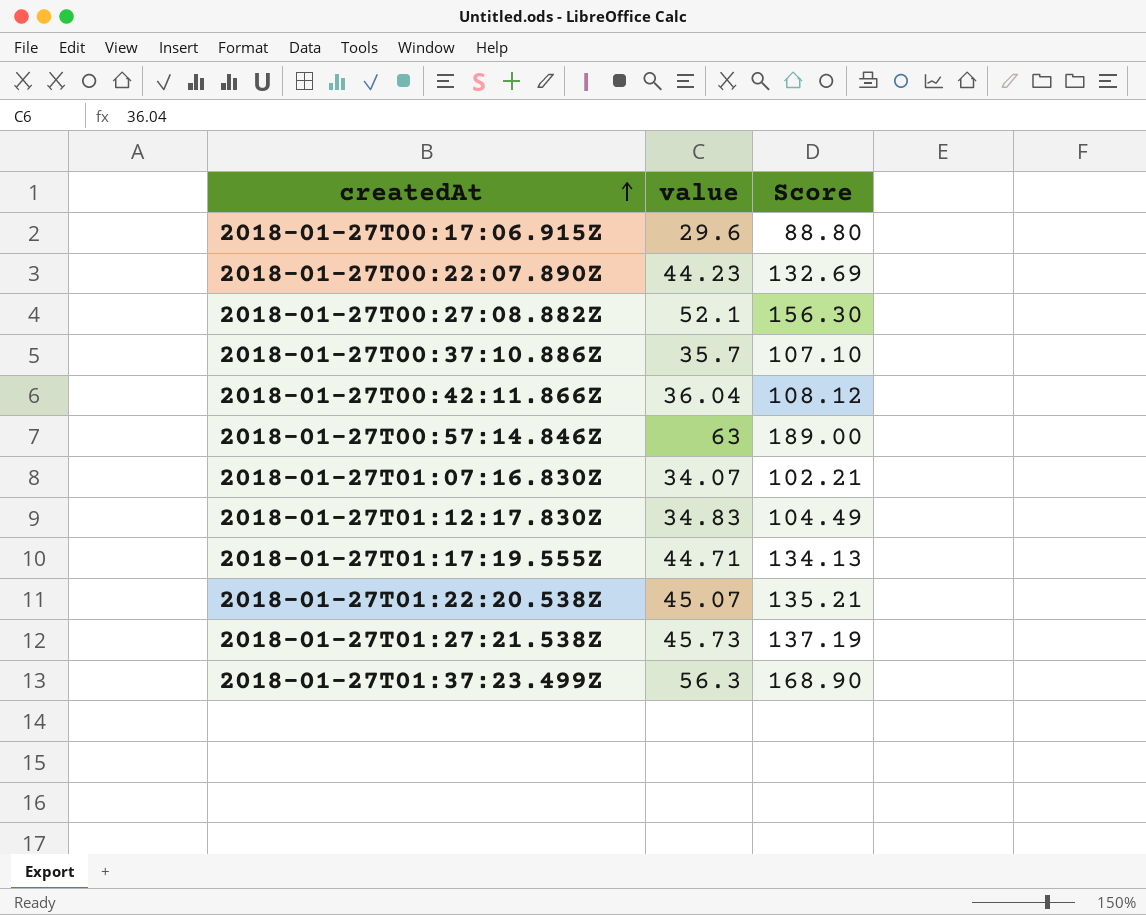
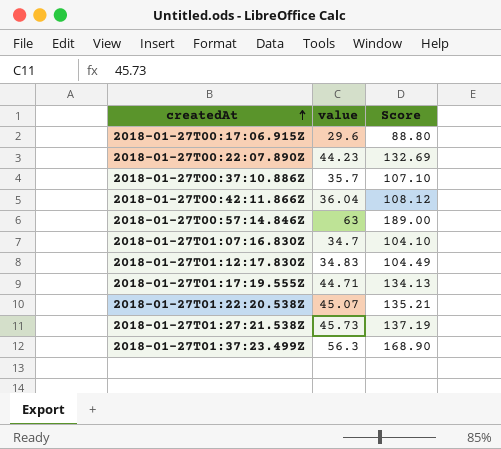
row 2018-01-27T00:27:08.882Z: 52.1 | 156.30 -> none
2018-01-27T01:07:16.830Z | value: 34.07 -> 34.7
2018-01-27T01:07:16.830Z | Score: 102.21 -> 104.10

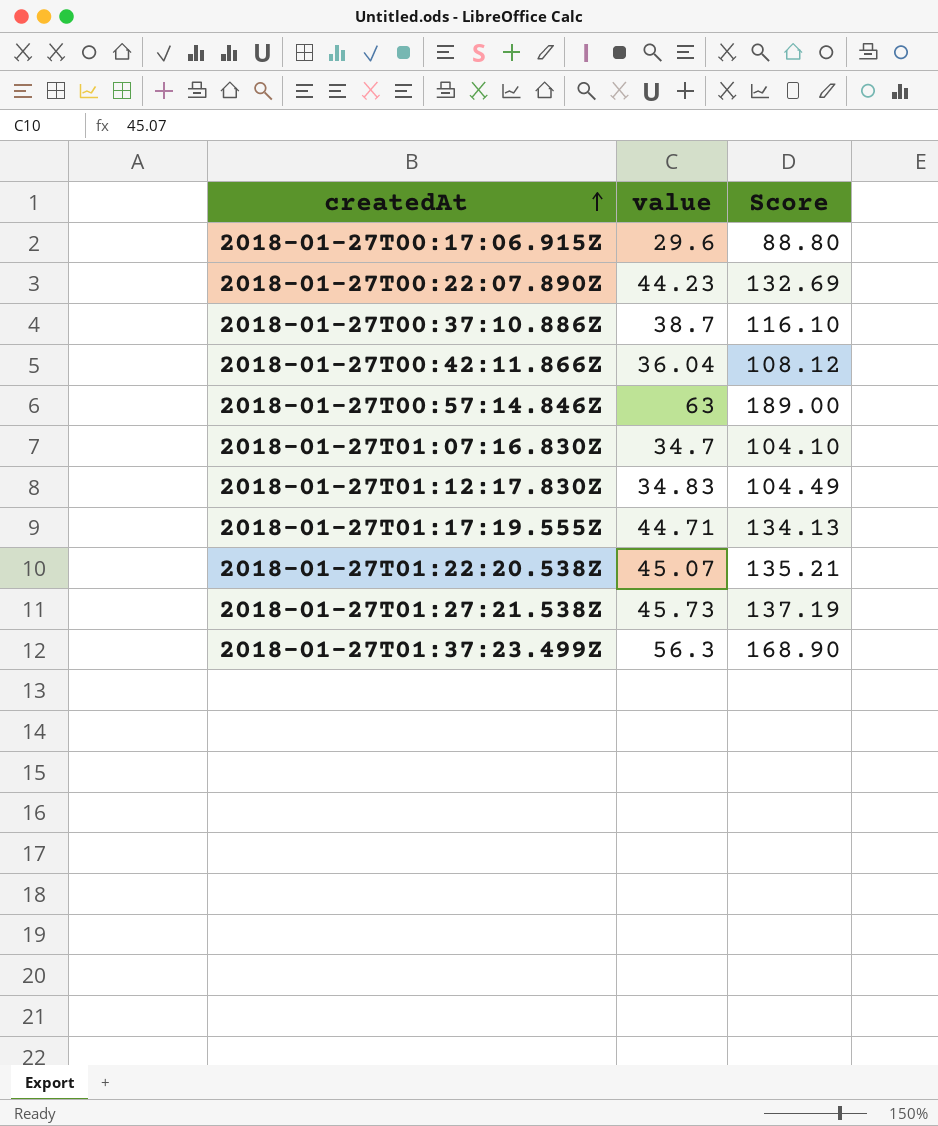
2018-01-27T00:37:10.886Z | value: 35.7 -> 38.7
2018-01-27T00:37:10.886Z | Score: 107.10 -> 116.10

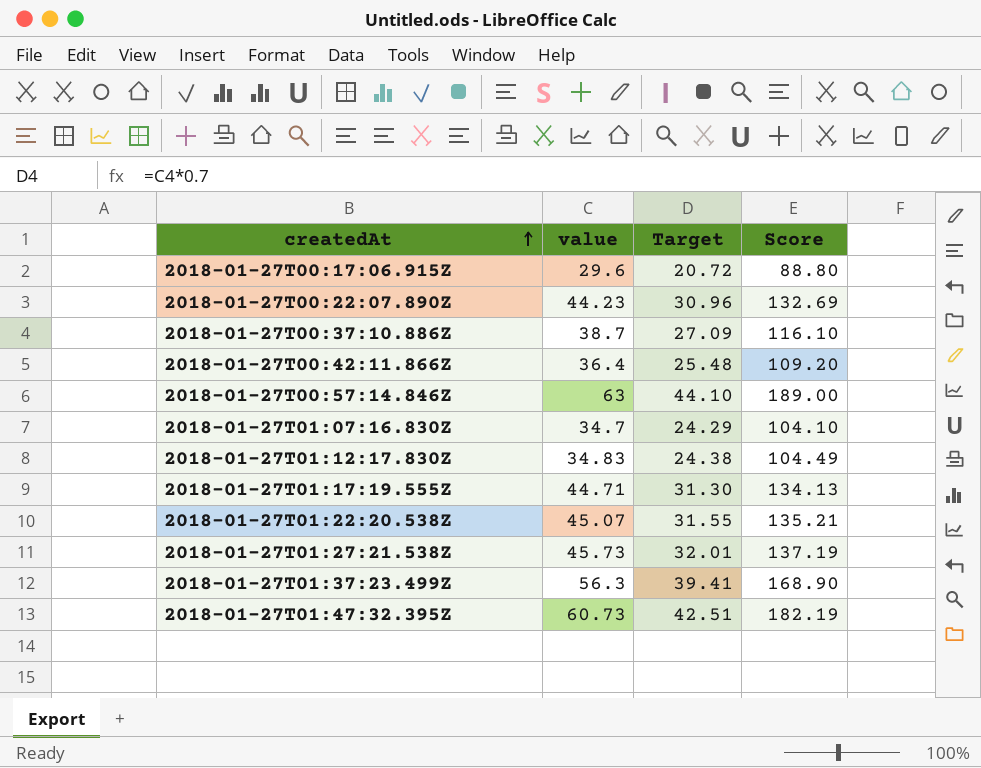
column Target | formula: none -> [value] * 0.7
2018-01-27T00:42:11.866Z | value: 36.04 -> 36.4
2018-01-27T00:42:11.866Z | Score: 108.12 -> 109.20
row 2018-01-27T01:47:32.395Z: none -> 60.73 | 42.51 | 182.19

